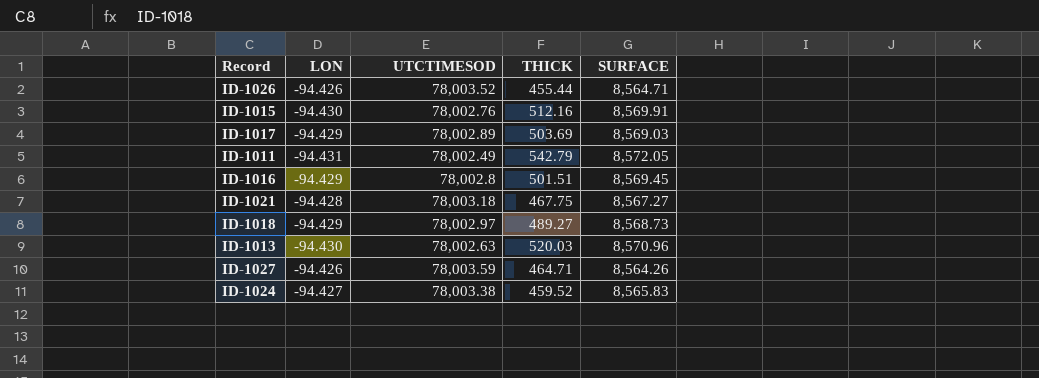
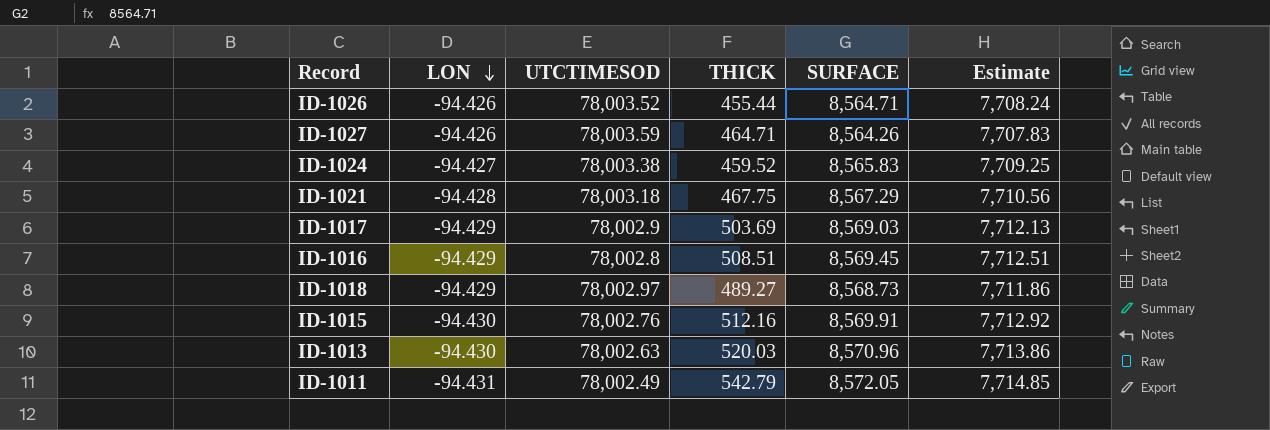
row order: none -> LON descending
column Estimate | formula: none -> [SURFACE] * 0.9
ID-1021 | SURFACE: 8,567.27 -> 8,567.29
ID-1017 | UTCTIMESOD: 78,002.89 -> 78,002.9
ID-1016 | THICK: 501.51 -> 508.51

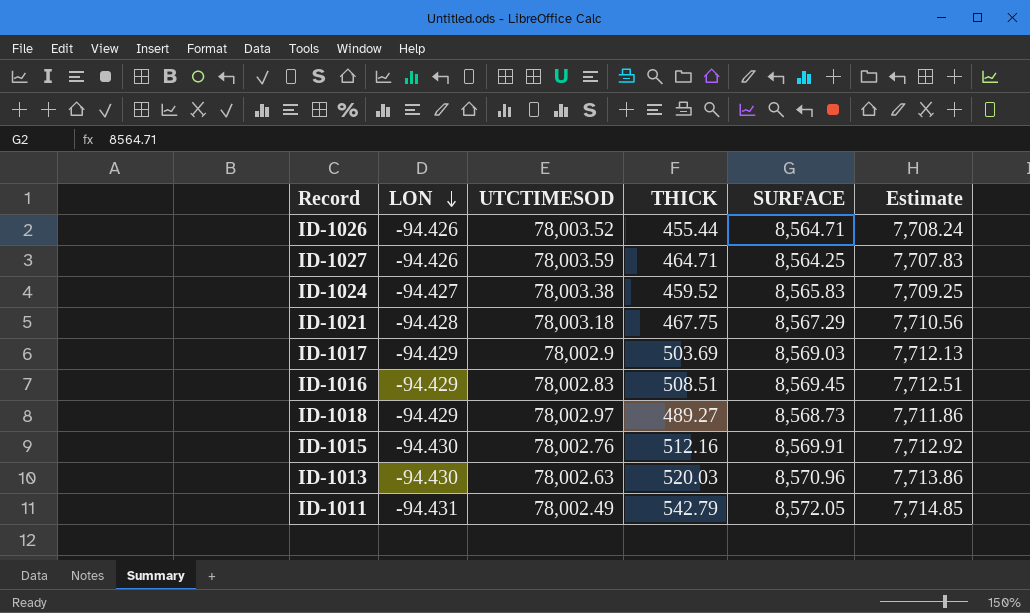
ID-1027 | SURFACE: 8,564.26 -> 8,564.25
ID-1016 | UTCTIMESOD: 78,002.8 -> 78,002.83

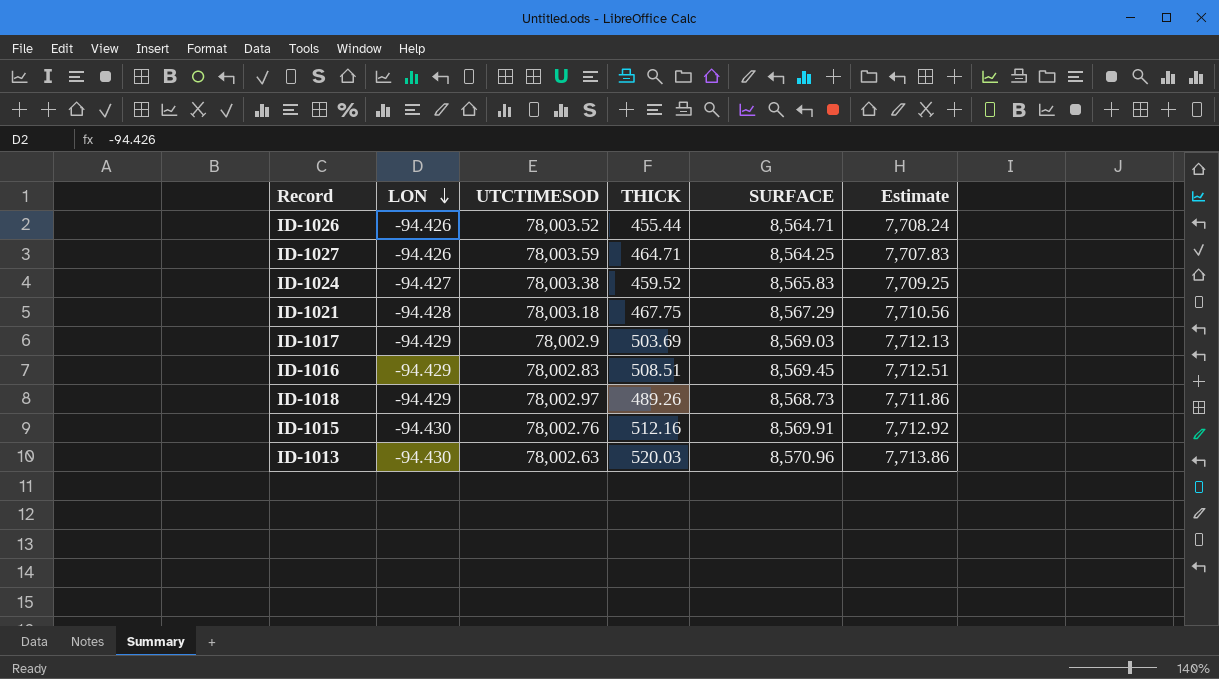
row ID-1011: -94.431 | 78,002.49 | 542.79 | 8,572.05 | 7,714.85 -> none
ID-1018 | THICK: 489.27 -> 489.26

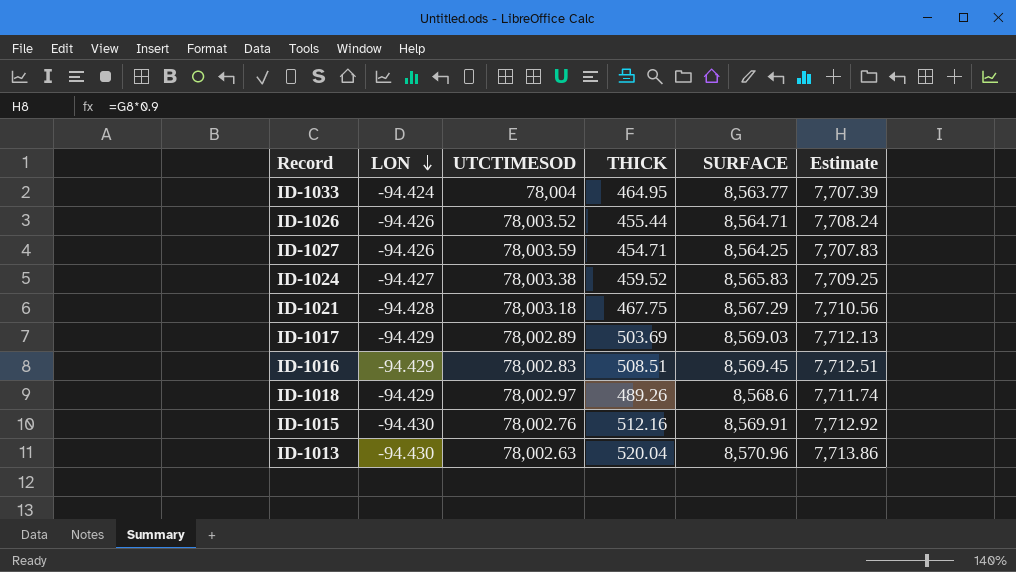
row ID-1033: none -> -94.424 | 78,004 | 464.95 | 8,563.77 | 7,707.39
ID-1027 | THICK: 464.71 -> 454.71
ID-1017 | UTCTIMESOD: 78,002.9 -> 78,002.89
ID-1018 | SURFACE: 8,568.73 -> 8,568.6
ID-1018 | Estimate: 7,711.86 -> 7,711.74
ID-1013 | THICK: 520.03 -> 520.04

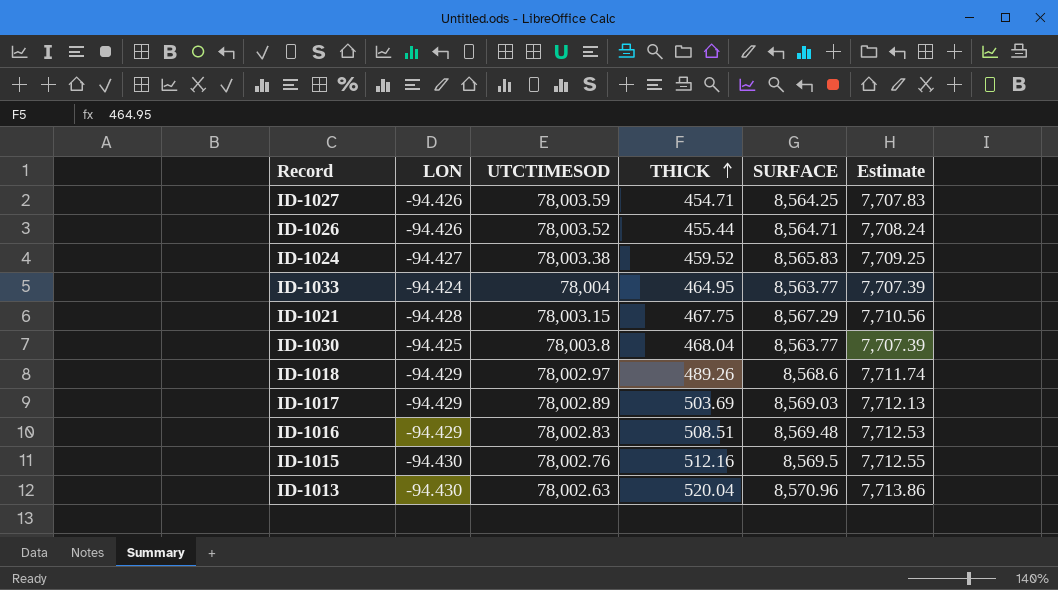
row order: LON descending -> THICK ascending
ID-1021 | UTCTIMESOD: 78,003.18 -> 78,003.15
row ID-1030: none -> -94.425 | 78,003.8 | 468.04 | 8,563.77 | 7,707.39
ID-1016 | SURFACE: 8,569.45 -> 8,569.48
ID-1016 | Estimate: 7,712.51 -> 7,712.53
ID-1015 | SURFACE: 8,569.91 -> 8,569.5
ID-1015 | Estimate: 7,712.92 -> 7,712.55

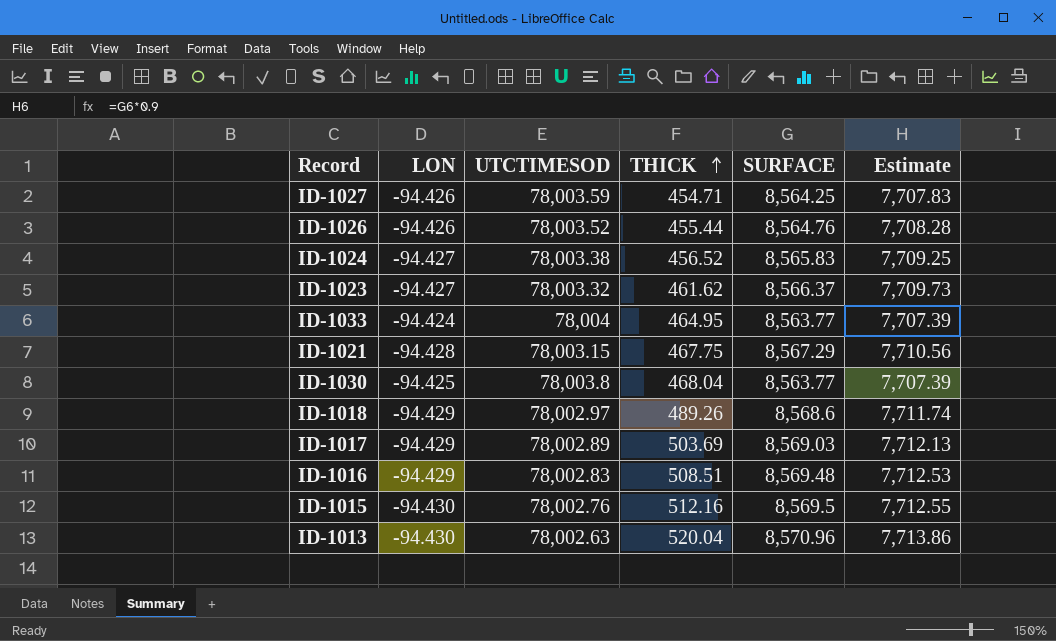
ID-1026 | SURFACE: 8,564.71 -> 8,564.76
ID-1026 | Estimate: 7,708.24 -> 7,708.28
ID-1024 | THICK: 459.52 -> 456.52
row ID-1023: none -> -94.427 | 78,003.32 | 461.62 | 8,566.37 | 7,709.73

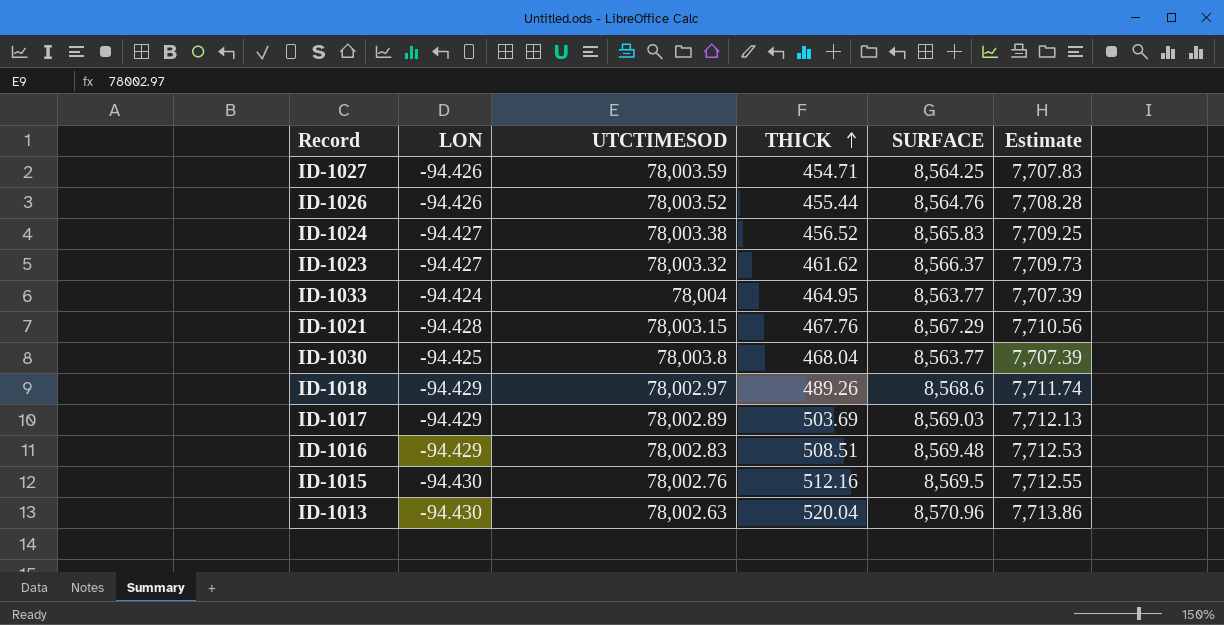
ID-1021 | THICK: 467.75 -> 467.76

